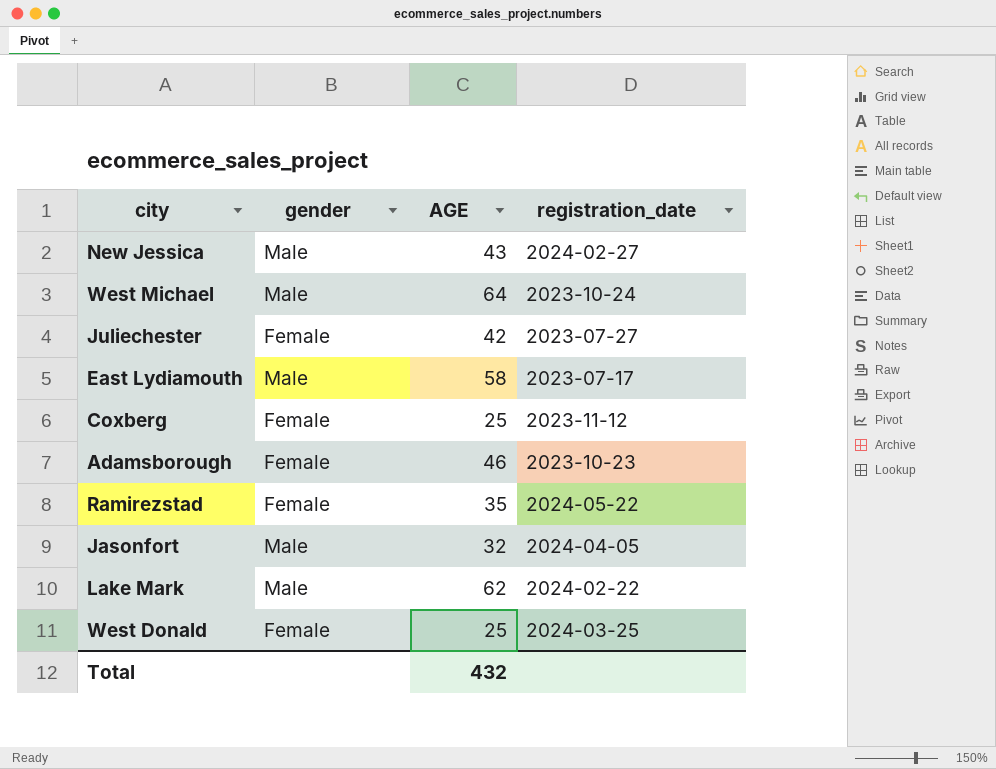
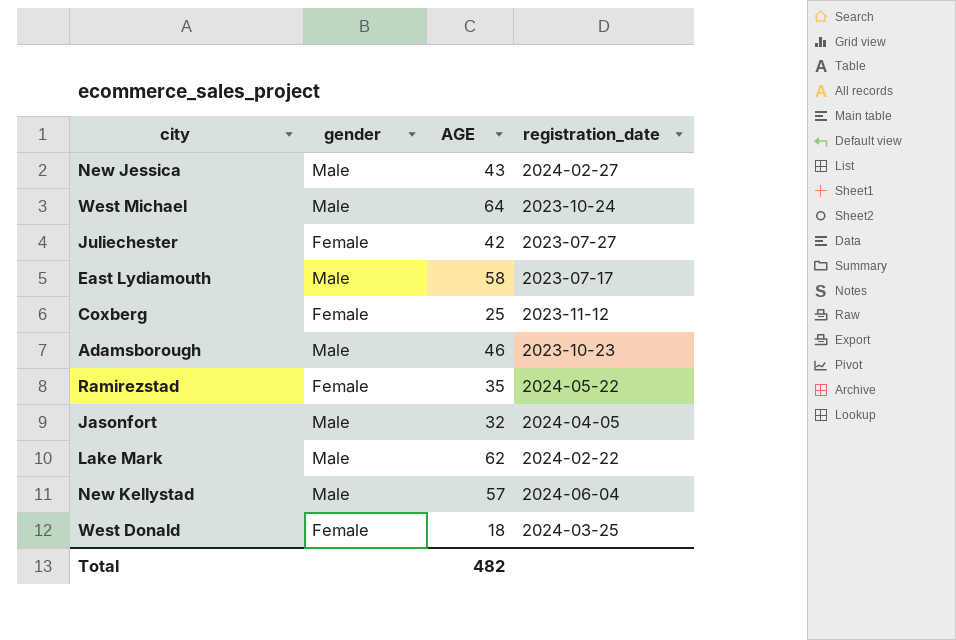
Adamsborough | gender: Female -> Male
row New Kellystad: none -> Male | 57 | 2024-06-04
West Donald | AGE: 25 -> 18
Total | AGE: 432 -> 482

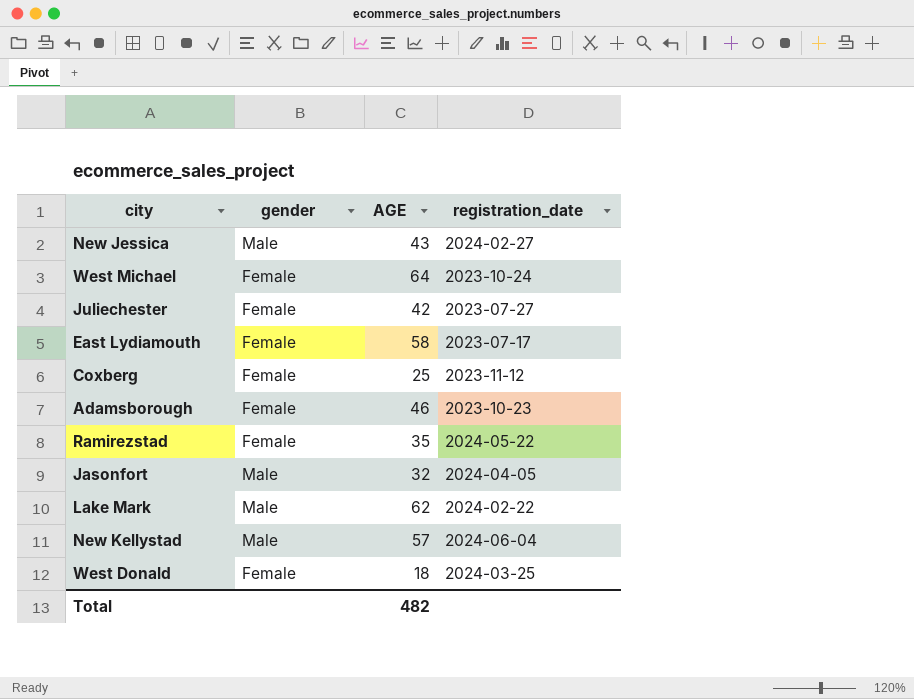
West Michael | gender: Male -> Female
East Lydiamouth | gender: Male -> Female
Adamsborough | gender: Male -> Female

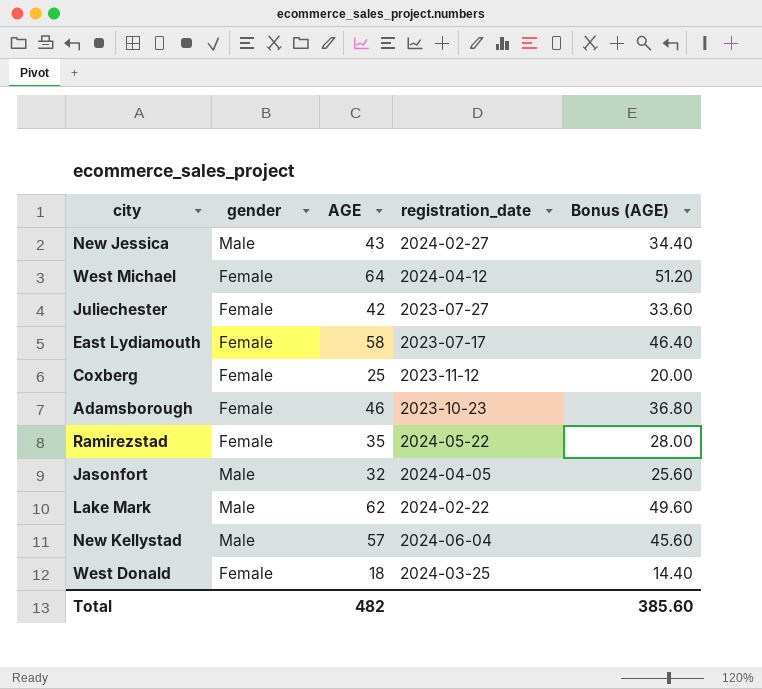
column Bonus (AGE) | formula: none -> [AGE] * 0.8
West Michael | registration_date: 2023-10-24 -> 2024-04-12

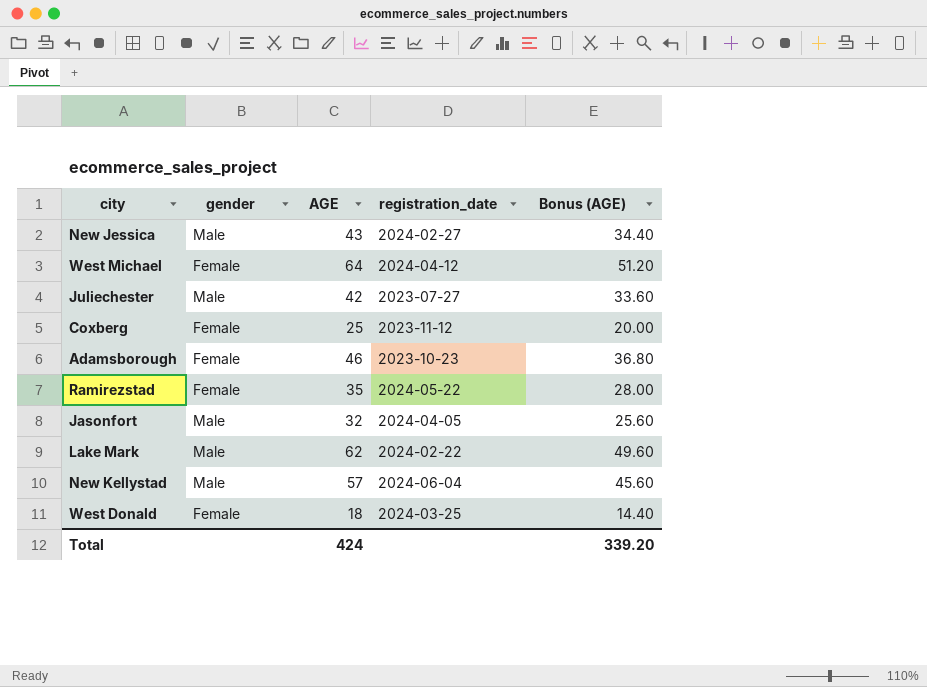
row East Lydiamouth: Female | 58 | 2023-07-17 | 46.40 -> none
Juliechester | gender: Female -> Male
Total | AGE: 482 -> 424
Total | Bonus (AGE): 385.60 -> 339.20

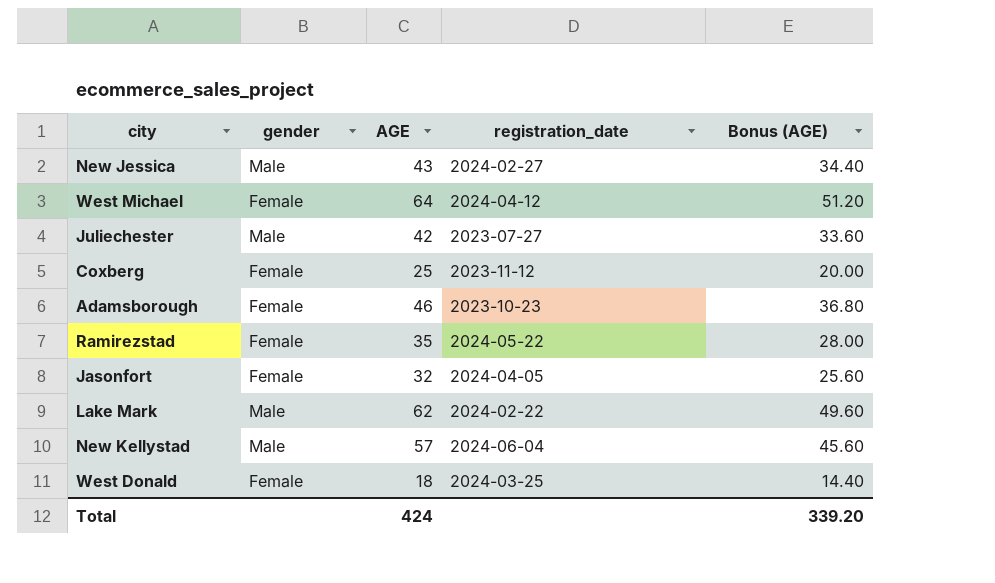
Jasonfort | gender: Male -> Female

